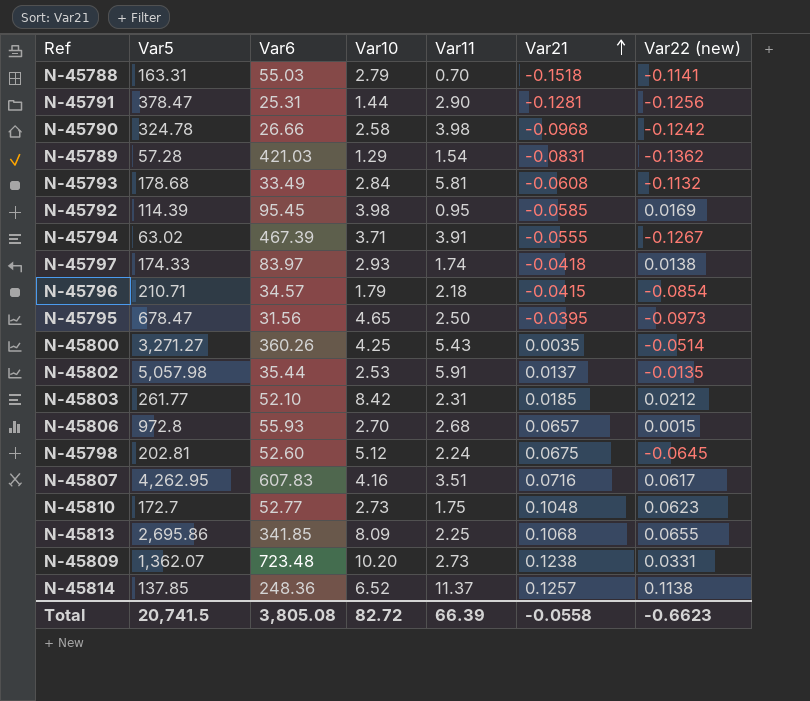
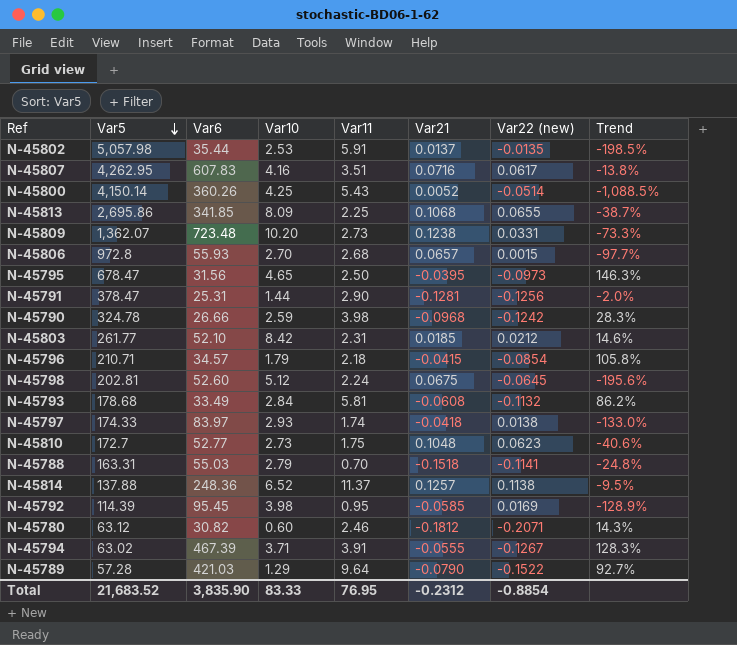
row order: Var21 ascending -> Var5 descending
column Trend | formula: none -> ([Var22 (new)] - [Var21]) / [Var21]
N-45800 | Var5: 3,271.27 -> 4,150.14
N-45800 | Var21: 0.0035 -> 0.0052
N-45790 | Var10: 2.58 -> 2.59
N-45814 | Var5: 137.85 -> 137.88
row N-45780: none -> 63.12 | 30.82 | 0.60 | 2.46 | -0.1812 | -0.2071 | 14.3%
N-45789 | Var11: 1.54 -> 9.64
N-45789 | Var21: -0.0831 -> -0.0790
N-45789 | Var22 (new): -0.1362 -> -0.1522
Total | Var5: 20,741.5 -> 21,683.52
Total | Var6: 3,805.08 -> 3,835.90
Total | Var10: 82.72 -> 83.33
Total | Var11: 66.39 -> 76.95
Total | Var21: -0.0558 -> -0.2312
Total | Var22 (new): -0.6623 -> -0.8854

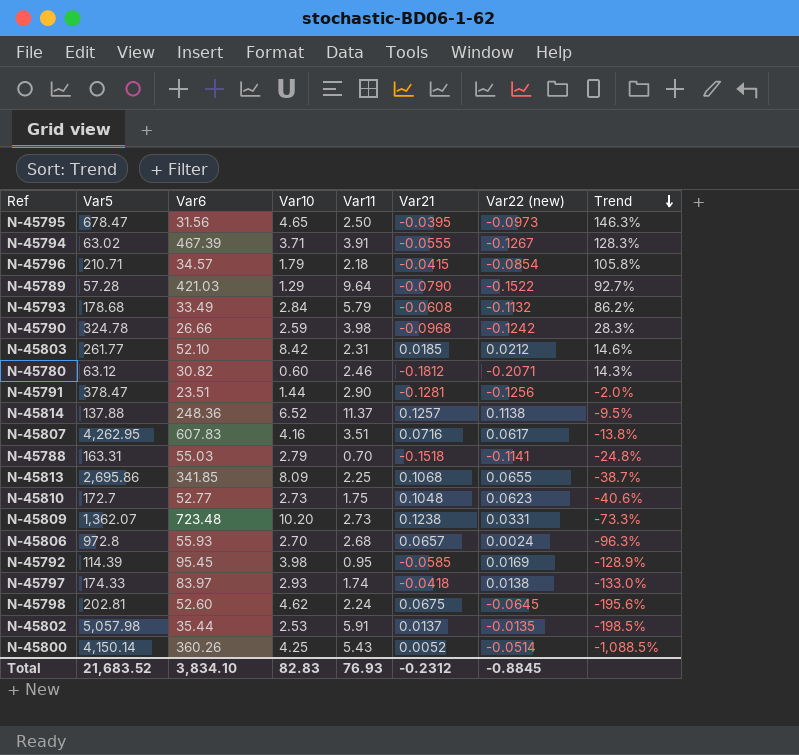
row order: Var5 descending -> Trend descending
N-45793 | Var11: 5.81 -> 5.79
N-45791 | Var6: 25.31 -> 23.51
N-45806 | Var22 (new): 0.0015 -> 0.0024
N-45806 | Trend: -97.7% -> -96.3%
N-45798 | Var10: 5.12 -> 4.62
Total | Var6: 3,835.90 -> 3,834.10
Total | Var10: 83.33 -> 82.83
Total | Var11: 76.95 -> 76.93
Total | Var22 (new): -0.8854 -> -0.8845

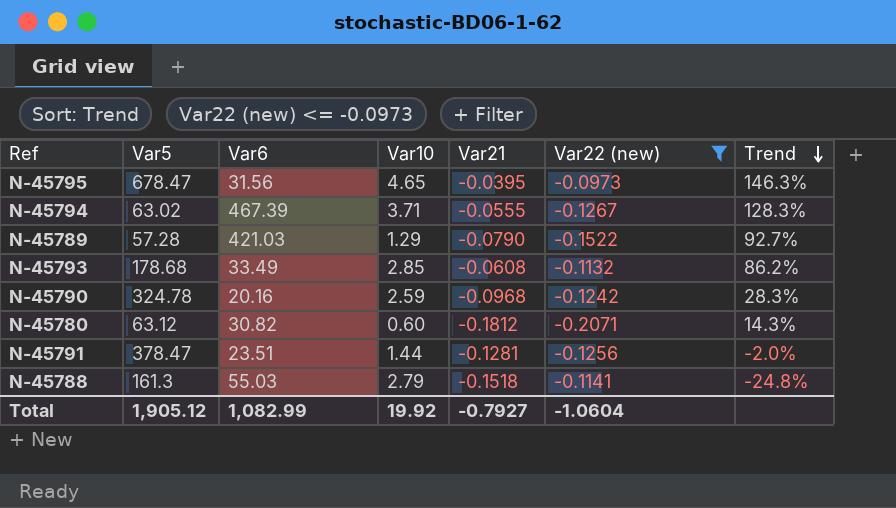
filter: none -> Var22 (new) <= -0.0973
column Var11 | position: 5 -> none
N-45793 | Var10: 2.84 -> 2.85
N-45790 | Var6: 26.66 -> 20.16
N-45788 | Var5: 163.31 -> 161.3
Total | Var5: 21,683.52 -> 1,905.12
Total | Var6: 3,834.10 -> 1,082.99
Total | Var10: 82.83 -> 19.92
Total | Var21: -0.2312 -> -0.7927
Total | Var22 (new): -0.8845 -> -1.0604

